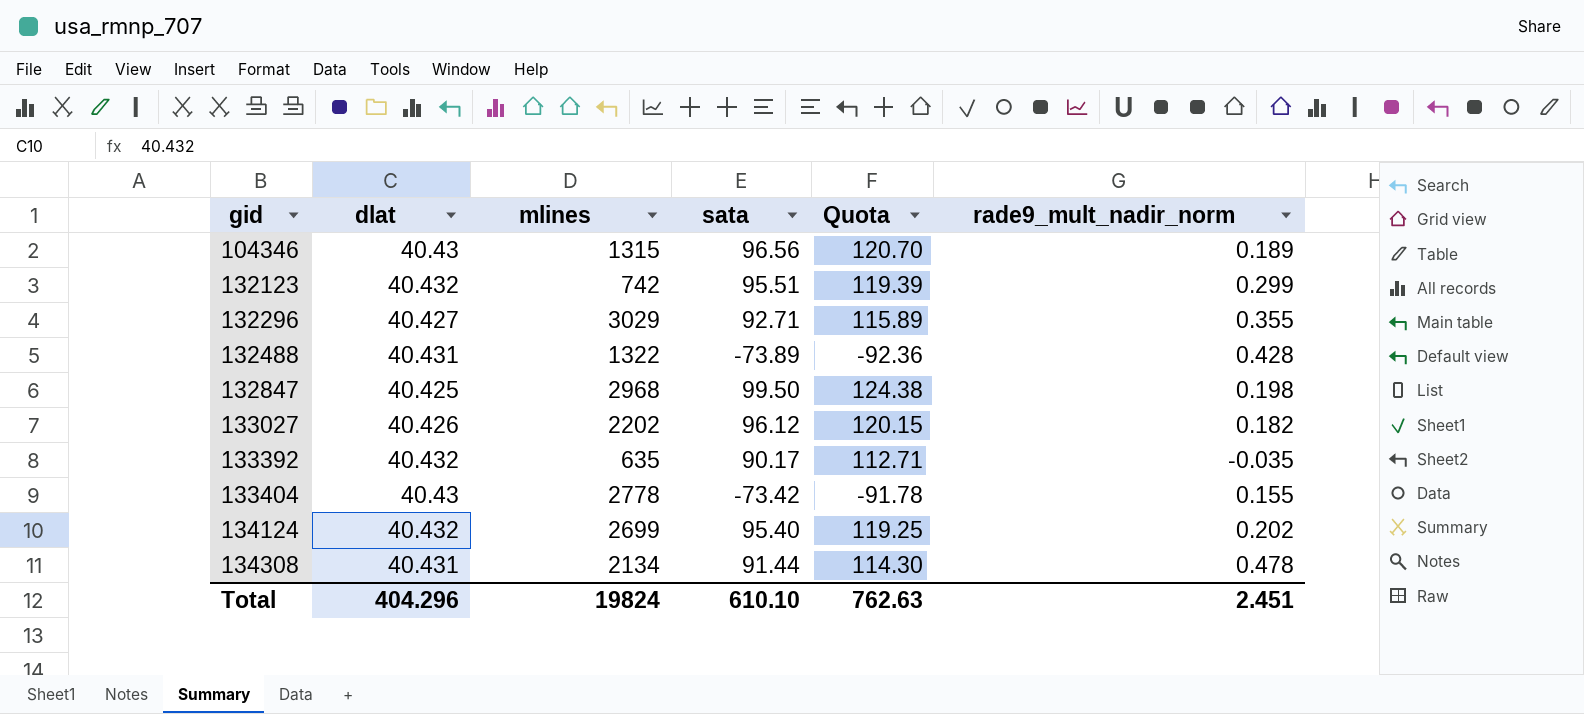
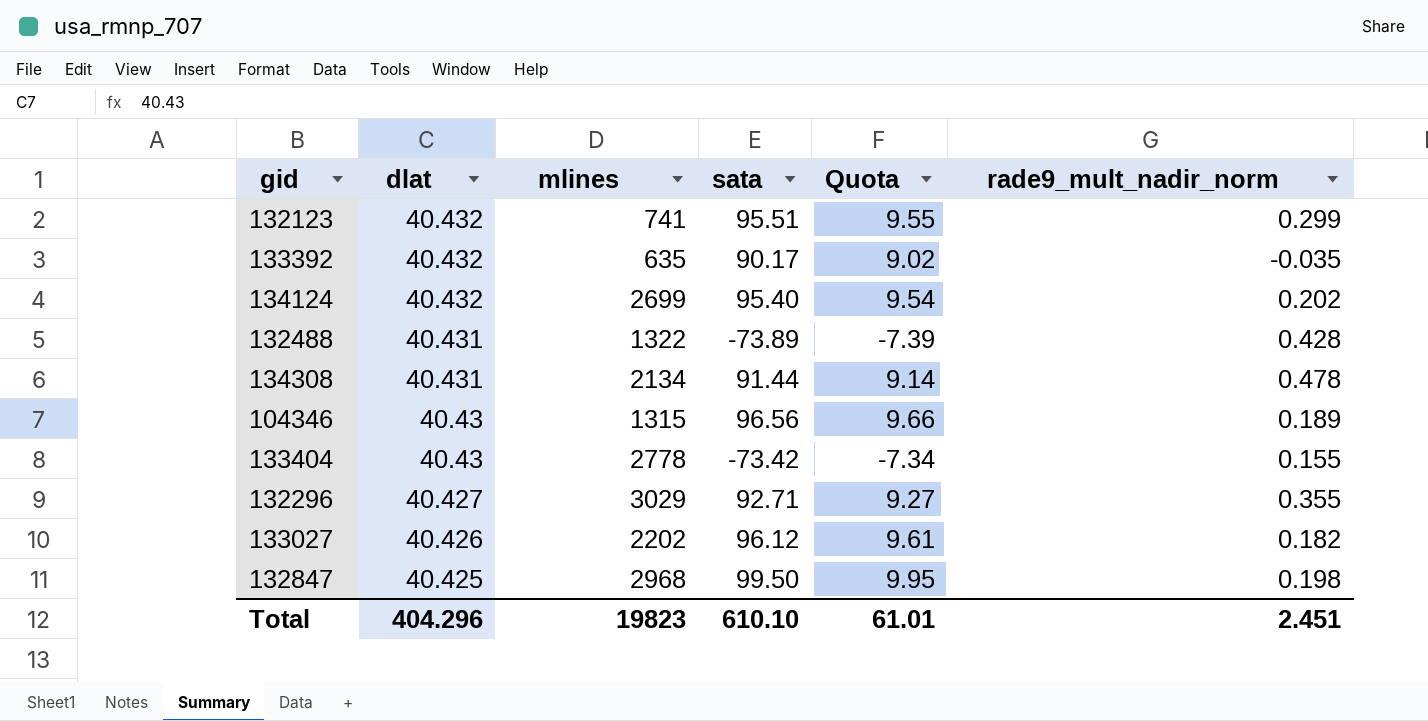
row order: gid ascending -> dlat descending
column Quota | formula: [sata] * 1.25 -> [sata] * 0.1
132123 | mlines: 742 -> 741
Total | mlines: 19824 -> 19823
Total | Quota: 762.63 -> 61.01

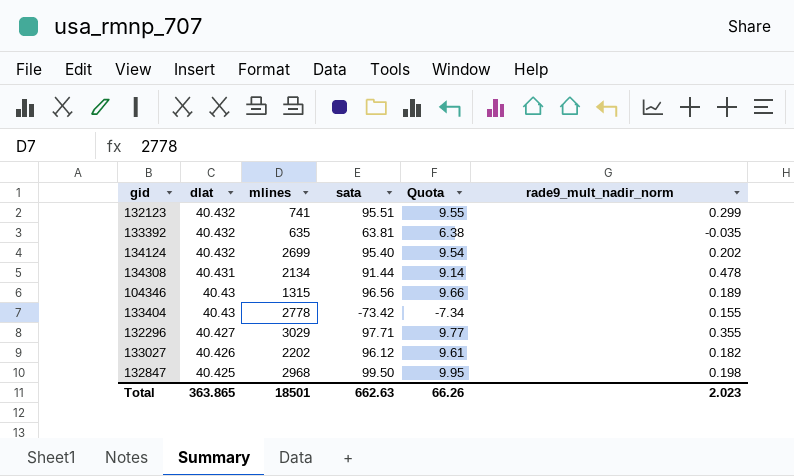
row 132488: 40.431 | 1322 | -73.89 | -7.39 | 0.428 -> none
133392 | sata: 90.17 -> 63.81
133392 | Quota: 9.02 -> 6.38
132296 | sata: 92.71 -> 97.71
132296 | Quota: 9.27 -> 9.77
Total | dlat: 404.296 -> 363.865
Total | mlines: 19823 -> 18501
Total | sata: 610.10 -> 662.63
Total | Quota: 61.01 -> 66.26
Total | rade9_mult_nadir_norm: 2.451 -> 2.023

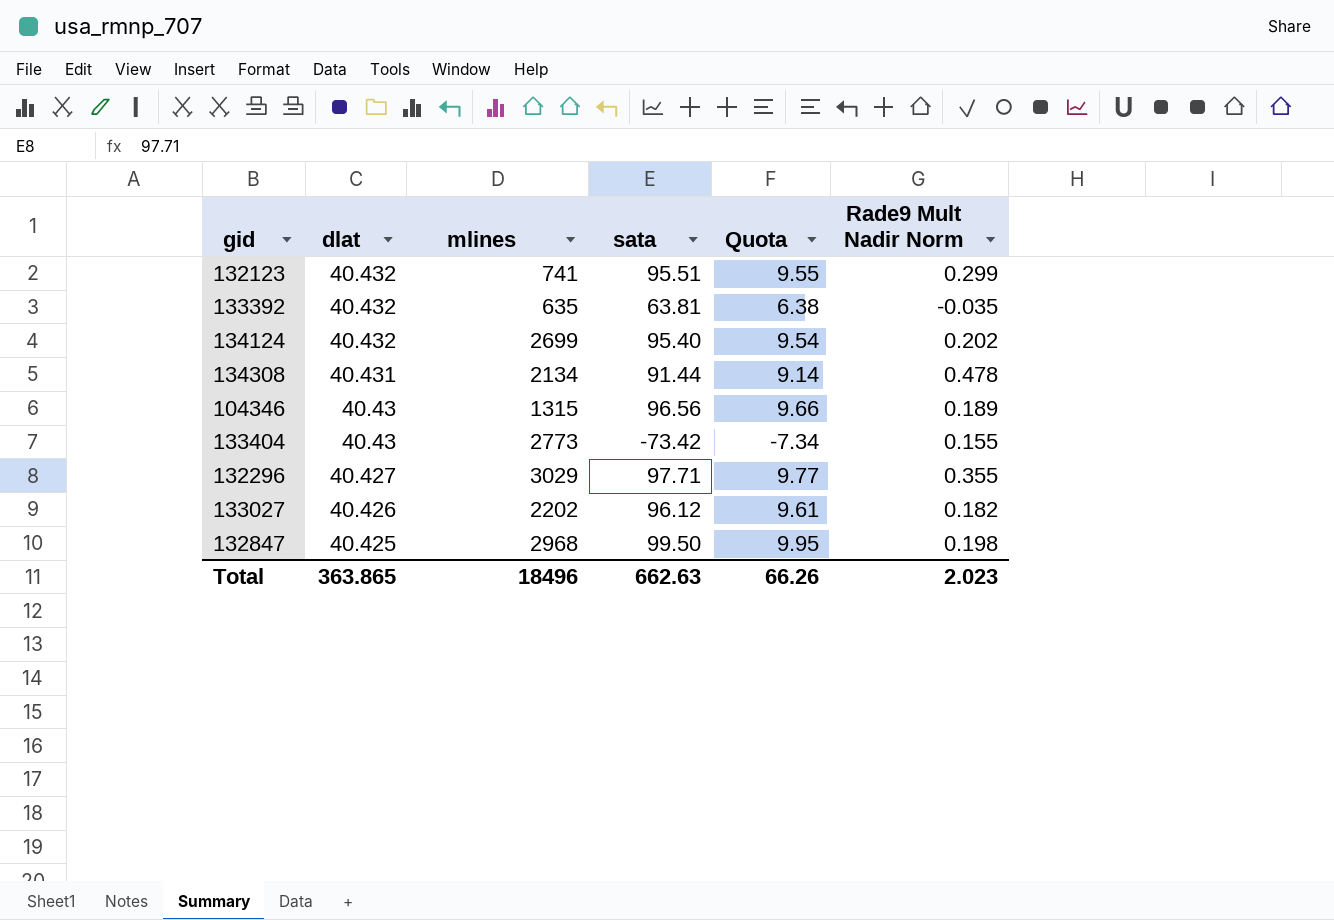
column name: rade9_mult_nadir_norm -> Rade9 Mult Nadir Norm
133404 | mlines: 2778 -> 2773
Total | mlines: 18501 -> 18496

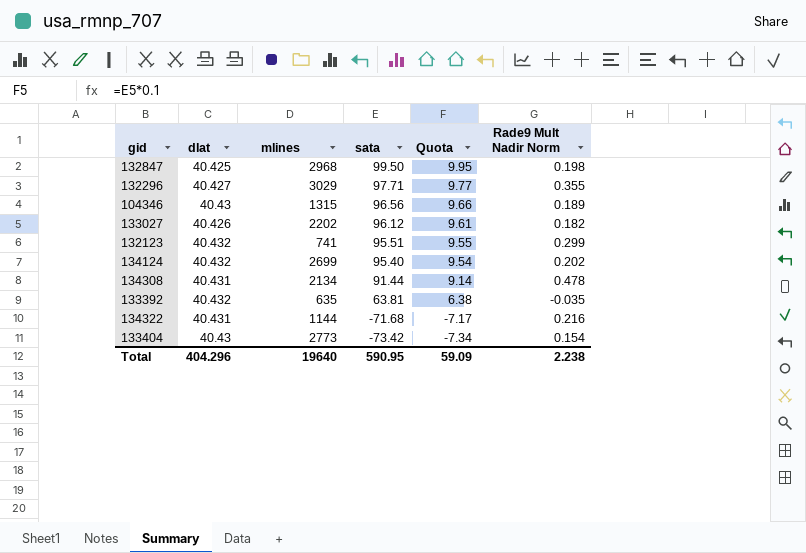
row order: dlat descending -> sata descending
row 134322: none -> 40.431 | 1144 | -71.68 | -7.17 | 0.216
133404 | Rade9 Mult Nadir Norm: 0.155 -> 0.154
Total | dlat: 363.865 -> 404.296
Total | mlines: 18496 -> 19640
Total | sata: 662.63 -> 590.95
Total | Quota: 66.26 -> 59.09
Total | Rade9 Mult Nadir Norm: 2.023 -> 2.238

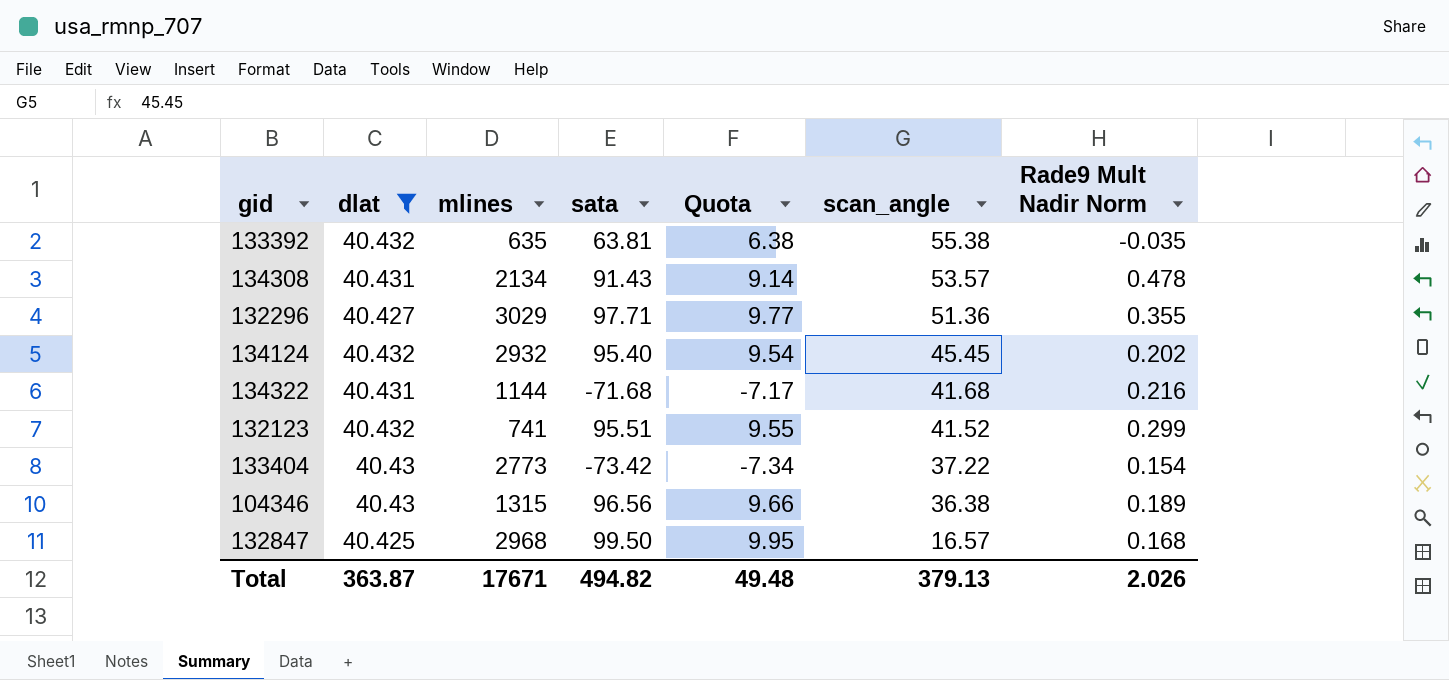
filter: none -> dlat != 40.426
row order: sata descending -> scan_angle descending
column scan_angle | position: none -> 6
134308 | sata: 91.44 -> 91.43
134124 | mlines: 2699 -> 2932
132847 | Rade9 Mult Nadir Norm: 0.198 -> 0.168
Total | dlat: 404.296 -> 363.87
Total | mlines: 19640 -> 17671
Total | sata: 590.95 -> 494.82
Total | Quota: 59.09 -> 49.48
Total | Rade9 Mult Nadir Norm: 2.238 -> 2.026

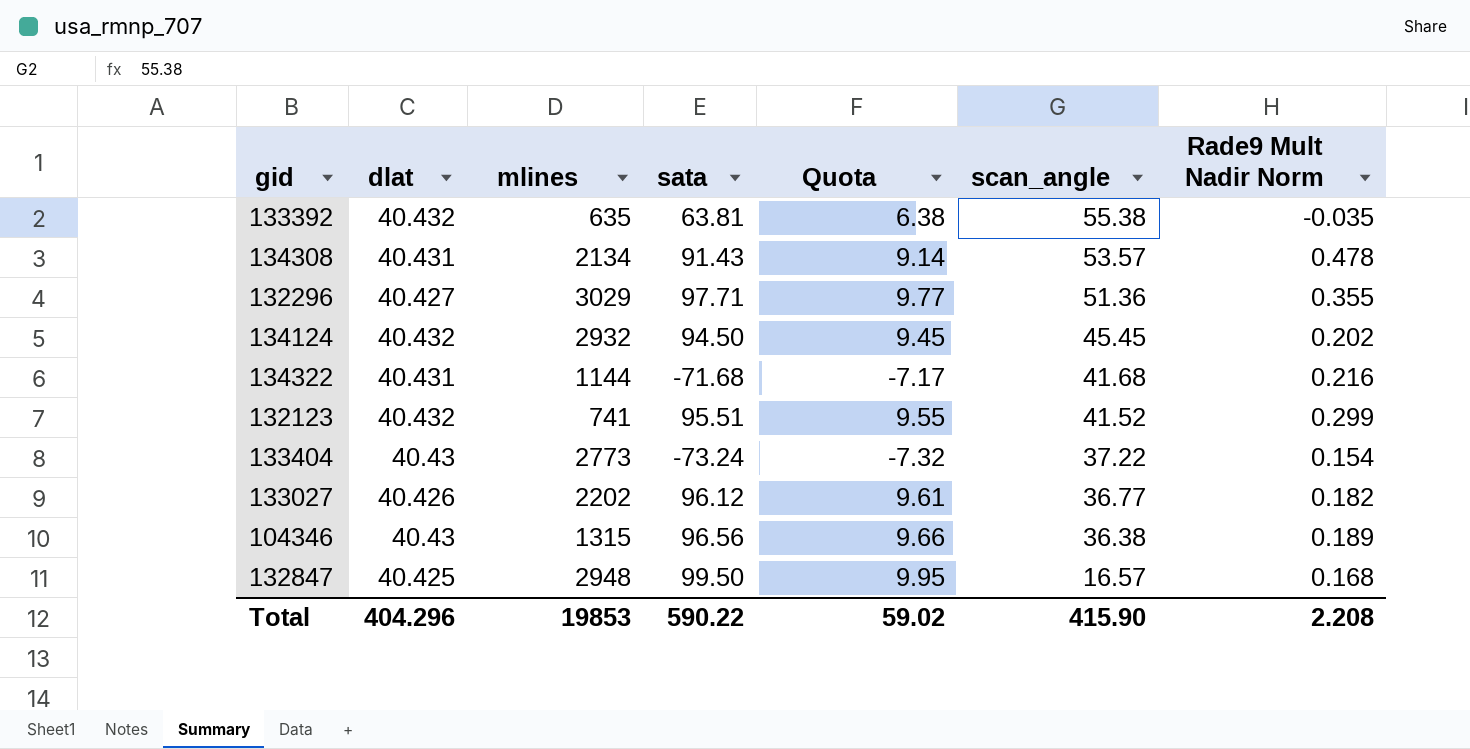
filter: dlat != 40.426 -> none
134124 | sata: 95.40 -> 94.50
134124 | Quota: 9.54 -> 9.45
133404 | sata: -73.42 -> -73.24
133404 | Quota: -7.34 -> -7.32
132847 | mlines: 2968 -> 2948
Total | dlat: 363.87 -> 404.296
Total | mlines: 17671 -> 19853
Total | sata: 494.82 -> 590.22
Total | Quota: 49.48 -> 59.02
Total | scan_angle: 379.13 -> 415.90
Total | Rade9 Mult Nadir Norm: 2.026 -> 2.208

